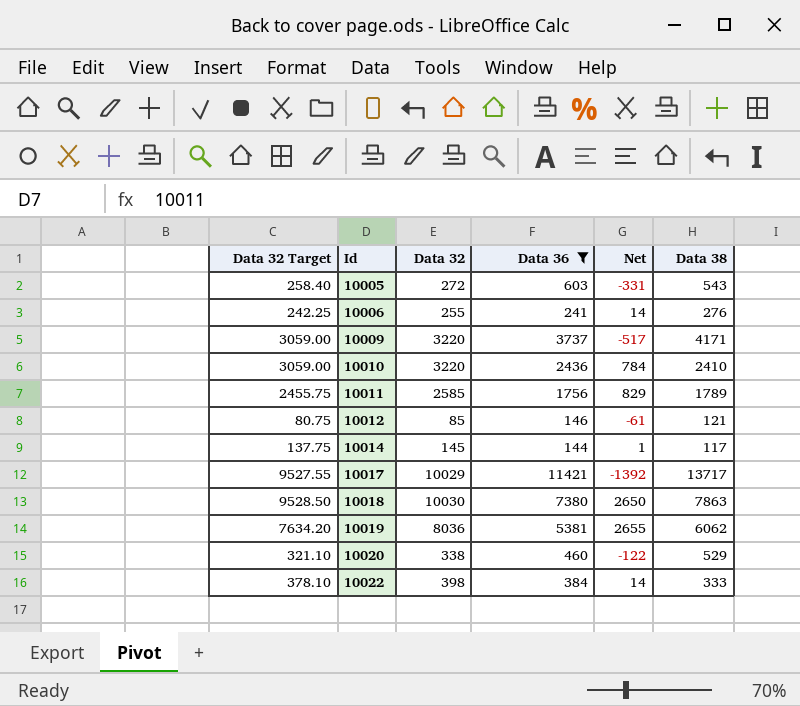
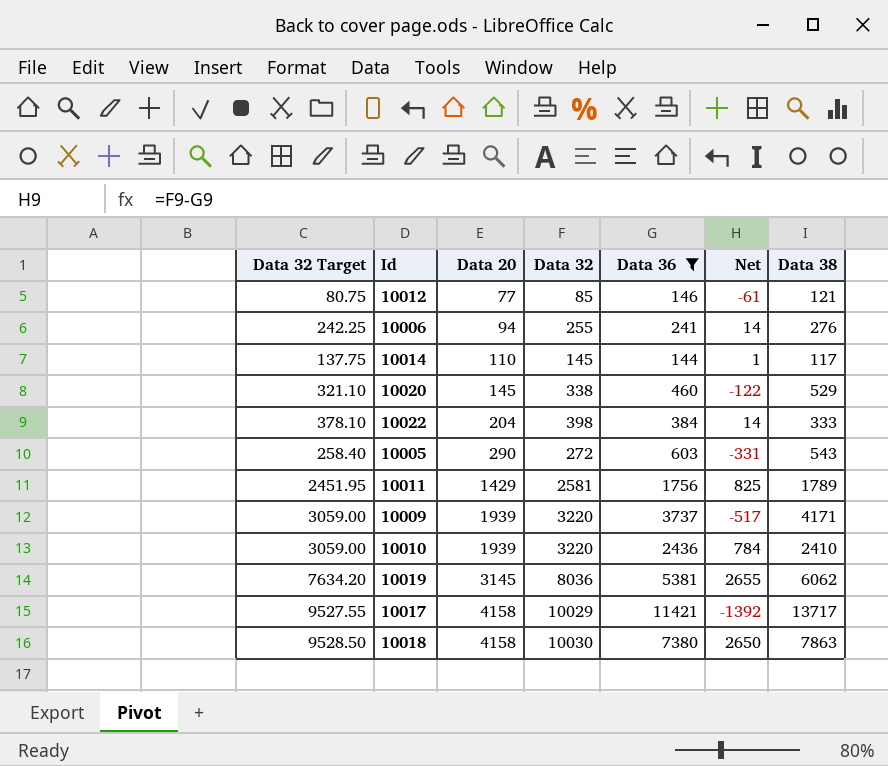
row order: Id ascending -> Data 20 ascending
column Data 20 | position: none -> 3
10011 | Data 32 Target: 2455.75 -> 2451.95
10011 | Data 32: 2585 -> 2581
10011 | Net: 829 -> 825

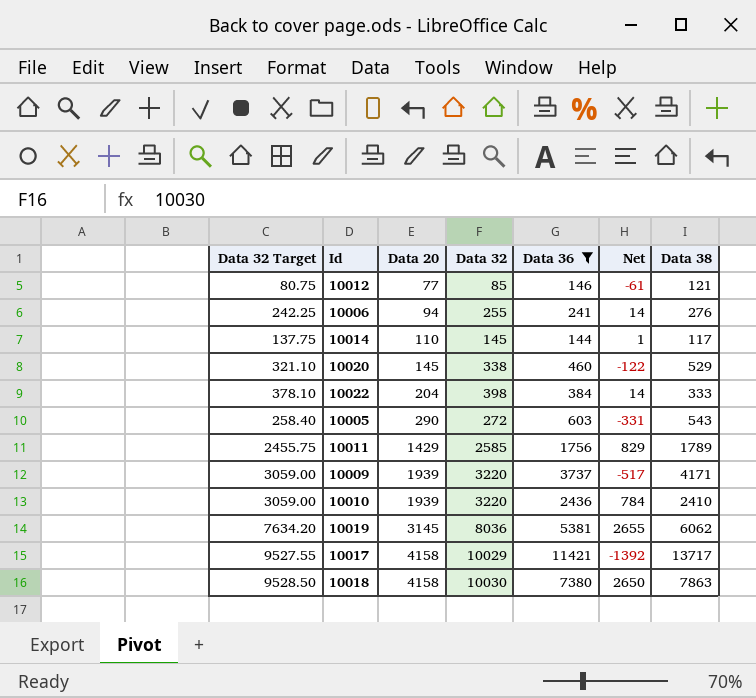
10011 | Data 32 Target: 2451.95 -> 2455.75
10011 | Data 32: 2581 -> 2585
10011 | Net: 825 -> 829

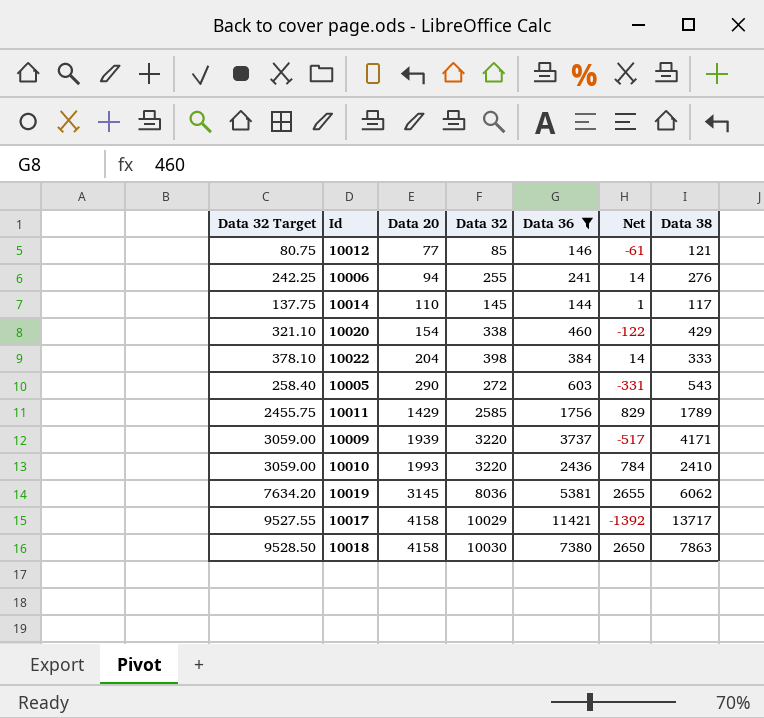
10020 | Data 20: 145 -> 154
10020 | Data 38: 529 -> 429
10010 | Data 20: 1939 -> 1993

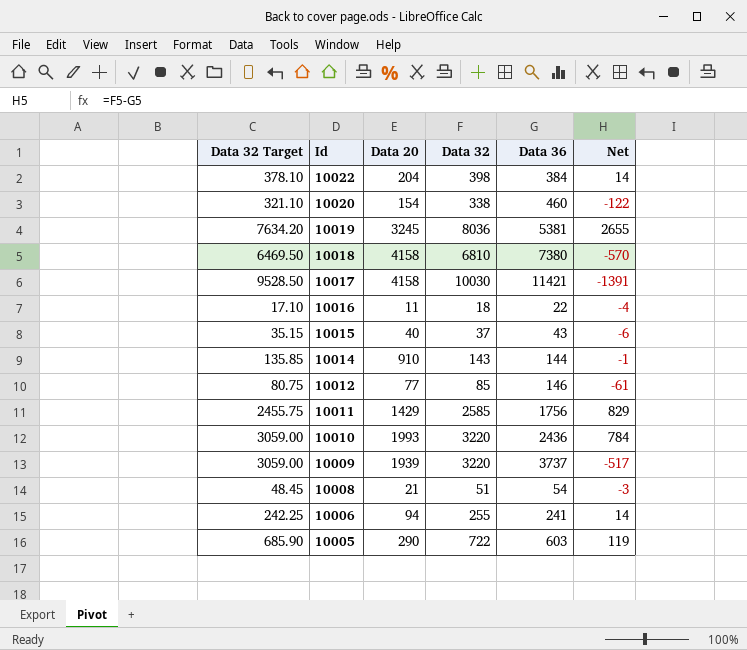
filter: Data 36 >= 144 -> none
row order: Data 20 ascending -> Id descending
column Data 38 | position: 7 -> none
10019 | Data 20: 3145 -> 3245
10018 | Data 32 Target: 9528.50 -> 6469.50
10018 | Data 32: 10030 -> 6810
10018 | Net: 2650 -> -570
10017 | Data 32 Target: 9527.55 -> 9528.50
10017 | Data 32: 10029 -> 10030
10017 | Net: -1392 -> -1391
10014 | Data 32 Target: 137.75 -> 135.85
10014 | Data 20: 110 -> 910
10014 | Data 32: 145 -> 143
10014 | Net: 1 -> -1
10005 | Data 32 Target: 258.40 -> 685.90
10005 | Data 32: 272 -> 722
10005 | Net: -331 -> 119

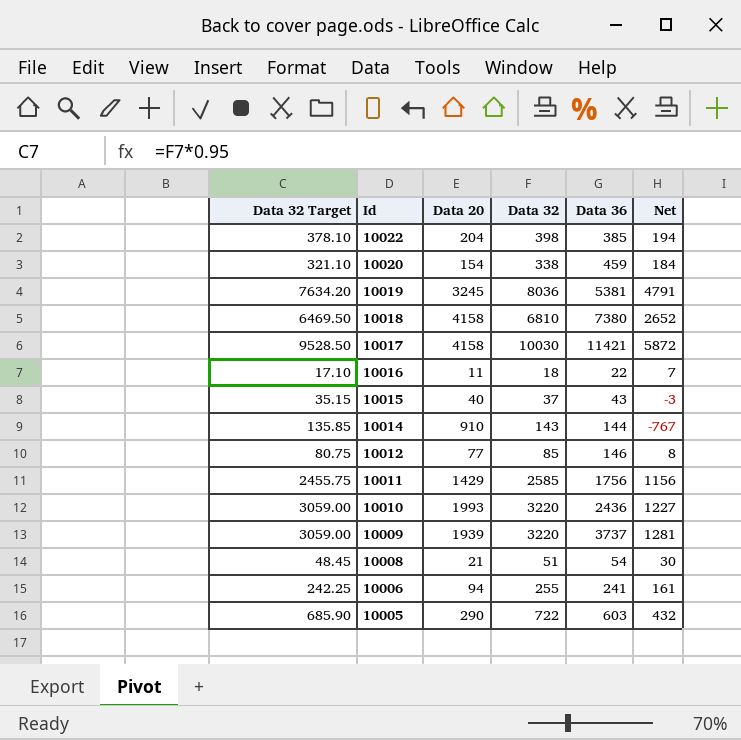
column Net | formula: [Data 32] - [Data 36] -> [Data 32] - [Data 20]
10022 | Data 36: 384 -> 385
10020 | Data 36: 460 -> 459

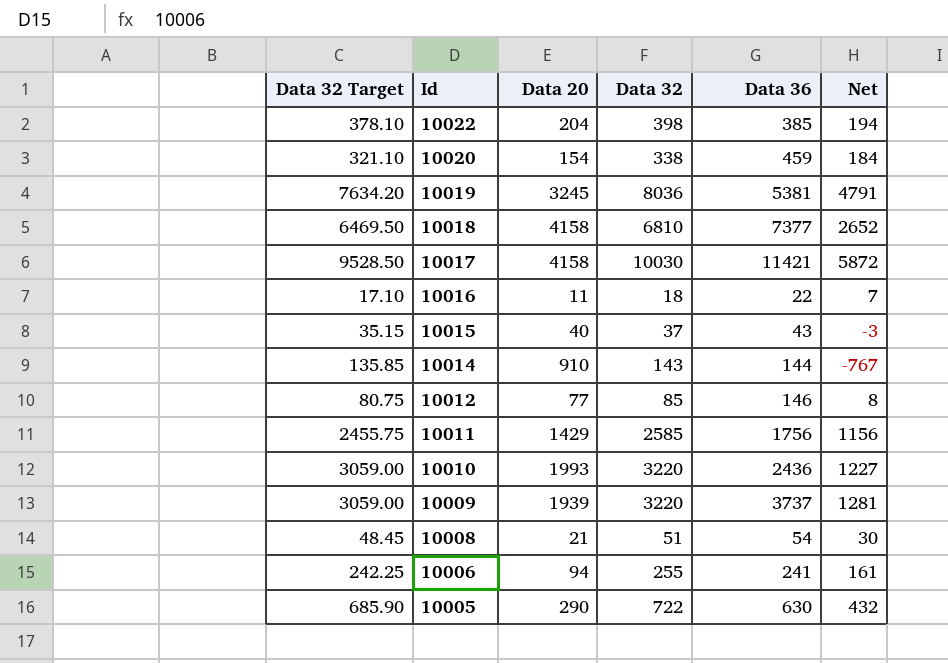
10018 | Data 36: 7380 -> 7377
10005 | Data 36: 603 -> 630

